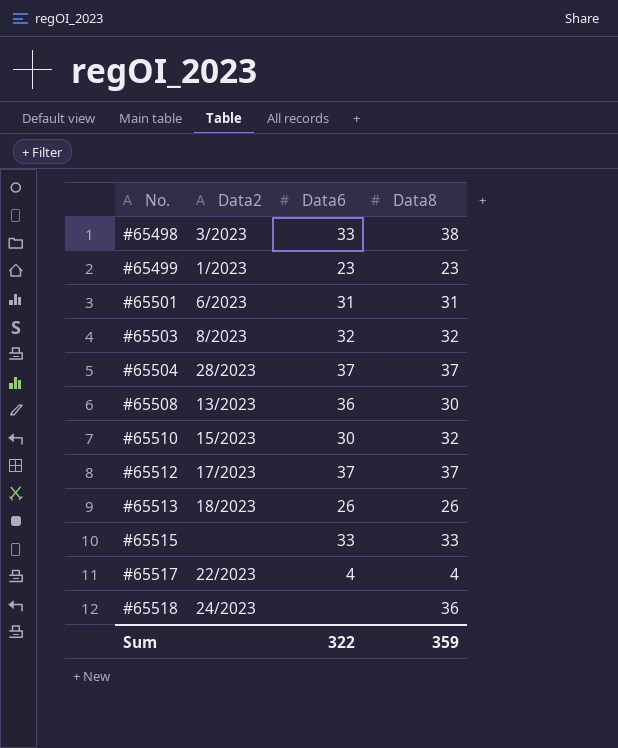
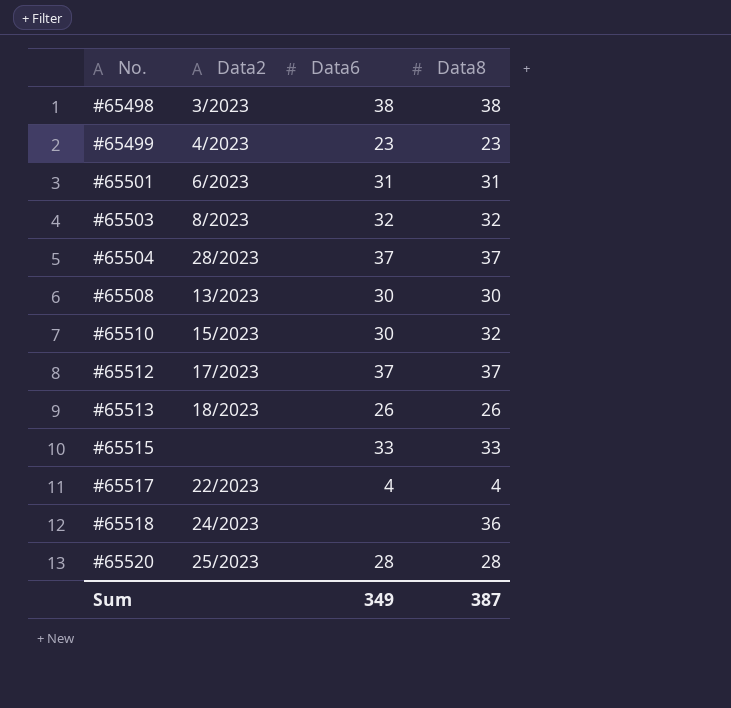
#65498 | Data6: 33 -> 38
#65499 | Data2: 1/2023 -> 4/2023
#65508 | Data6: 36 -> 30
row #65520: none -> 25/2023 | 28 | 28
Sum | Data6: 322 -> 349
Sum | Data8: 359 -> 387

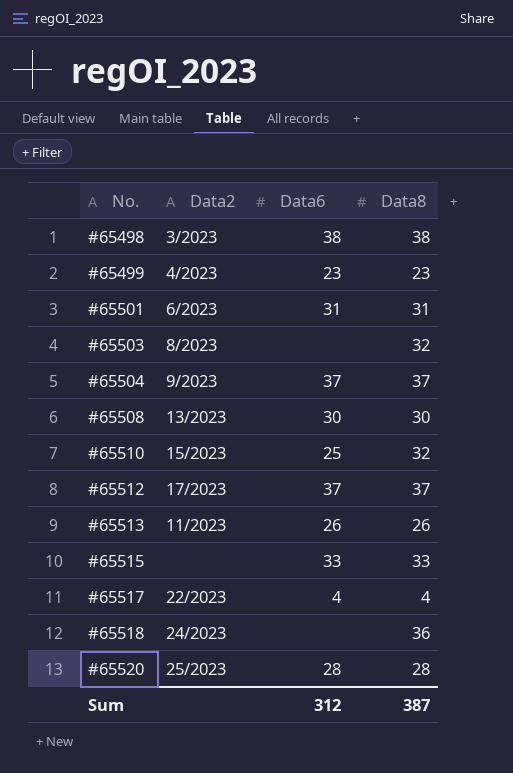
#65503 | Data6: 32 -> none
#65504 | Data2: 28/2023 -> 9/2023
#65510 | Data6: 30 -> 25
#65513 | Data2: 18/2023 -> 11/2023
Sum | Data6: 349 -> 312

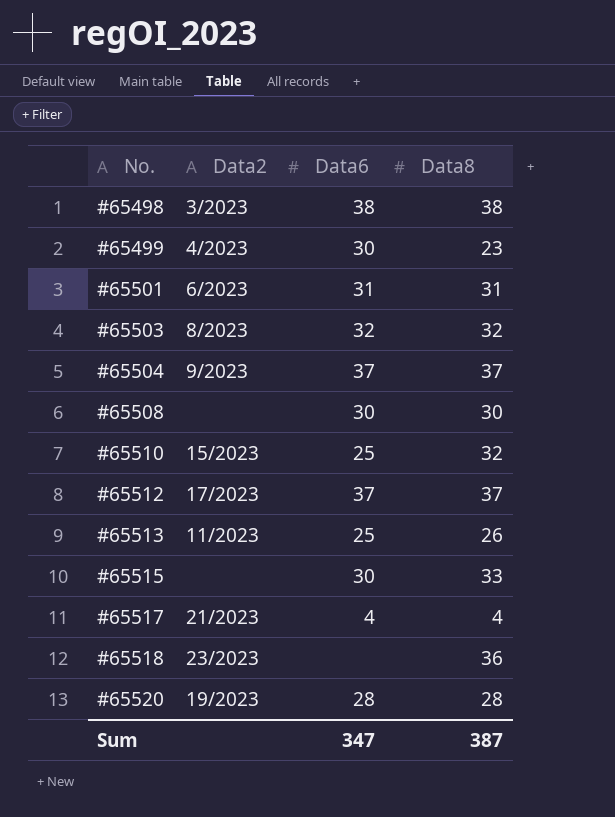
#65499 | Data6: 23 -> 30
#65503 | Data6: none -> 32
#65508 | Data2: 13/2023 -> none
#65513 | Data6: 26 -> 25
#65515 | Data6: 33 -> 30
#65517 | Data2: 22/2023 -> 21/2023
#65518 | Data2: 24/2023 -> 23/2023
#65520 | Data2: 25/2023 -> 19/2023
Sum | Data6: 312 -> 347

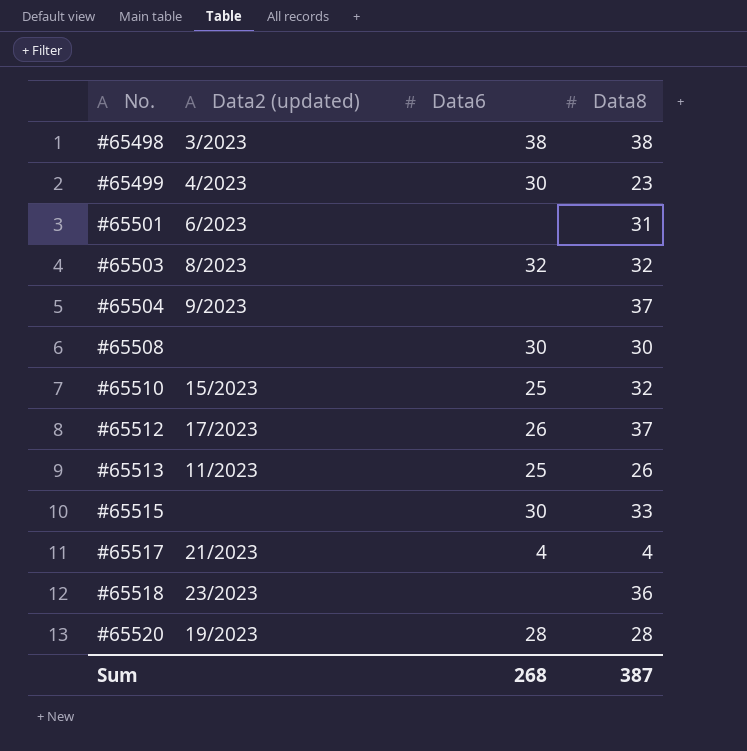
column name: Data2 -> Data2 (updated)
#65501 | Data6: 31 -> none
#65504 | Data6: 37 -> none
#65512 | Data6: 37 -> 26
Sum | Data6: 347 -> 268

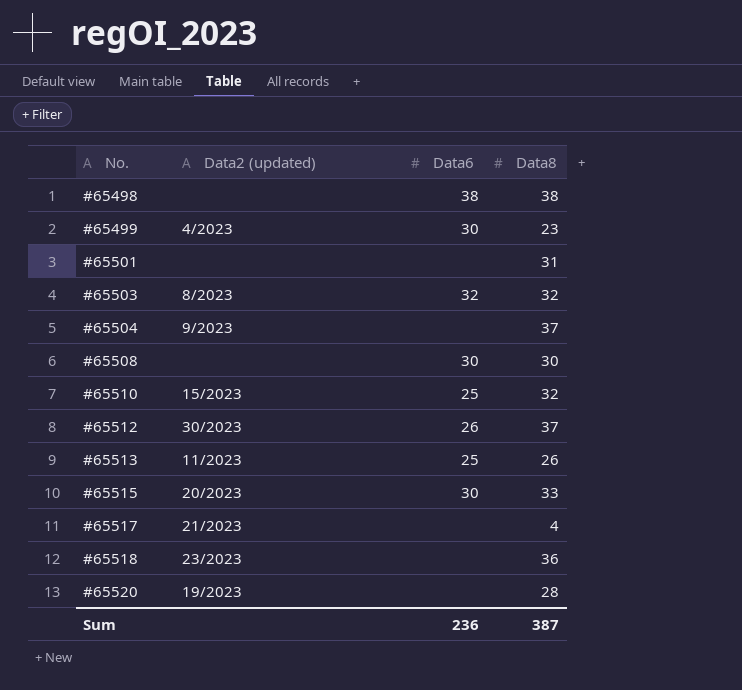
#65498 | Data2 (updated): 3/2023 -> none
#65501 | Data2 (updated): 6/2023 -> none
#65512 | Data2 (updated): 17/2023 -> 30/2023
#65515 | Data2 (updated): none -> 20/2023
#65517 | Data6: 4 -> none
#65520 | Data6: 28 -> none
Sum | Data6: 268 -> 236

